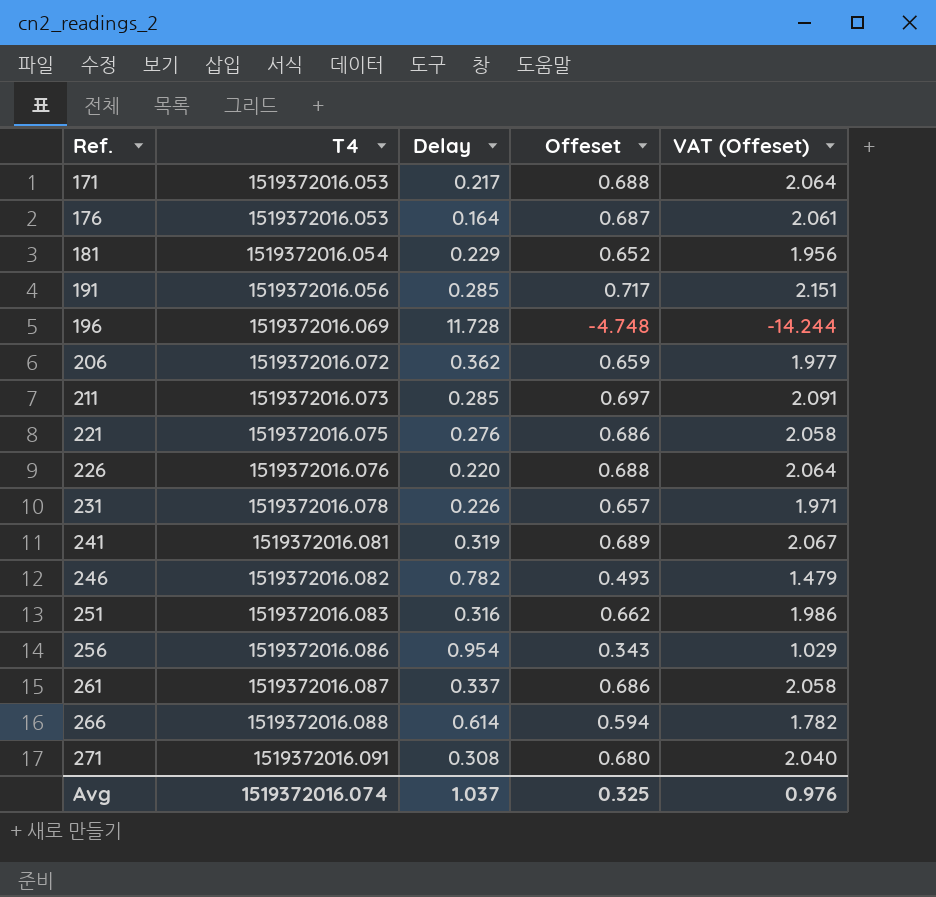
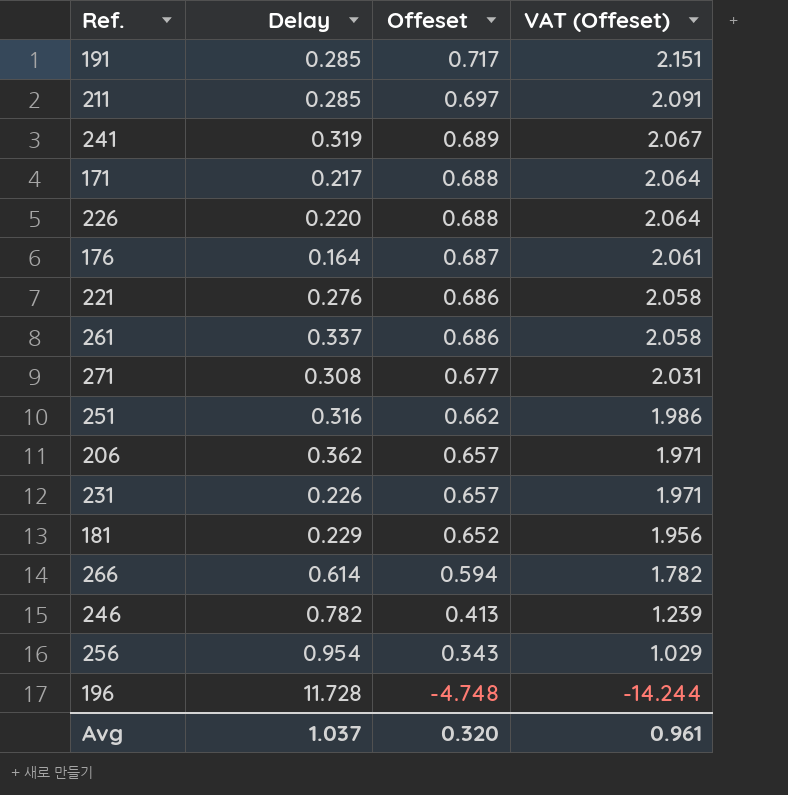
row order: Ref. ascending -> Offeset descending
column T4 | position: 2 -> none
271 | Offeset: 0.680 -> 0.677
271 | VAT (Offeset): 2.040 -> 2.031
206 | Offeset: 0.659 -> 0.657
206 | VAT (Offeset): 1.977 -> 1.971
246 | Offeset: 0.493 -> 0.413
246 | VAT (Offeset): 1.479 -> 1.239
Avg | Offeset: 0.325 -> 0.320
Avg | VAT (Offeset): 0.976 -> 0.961

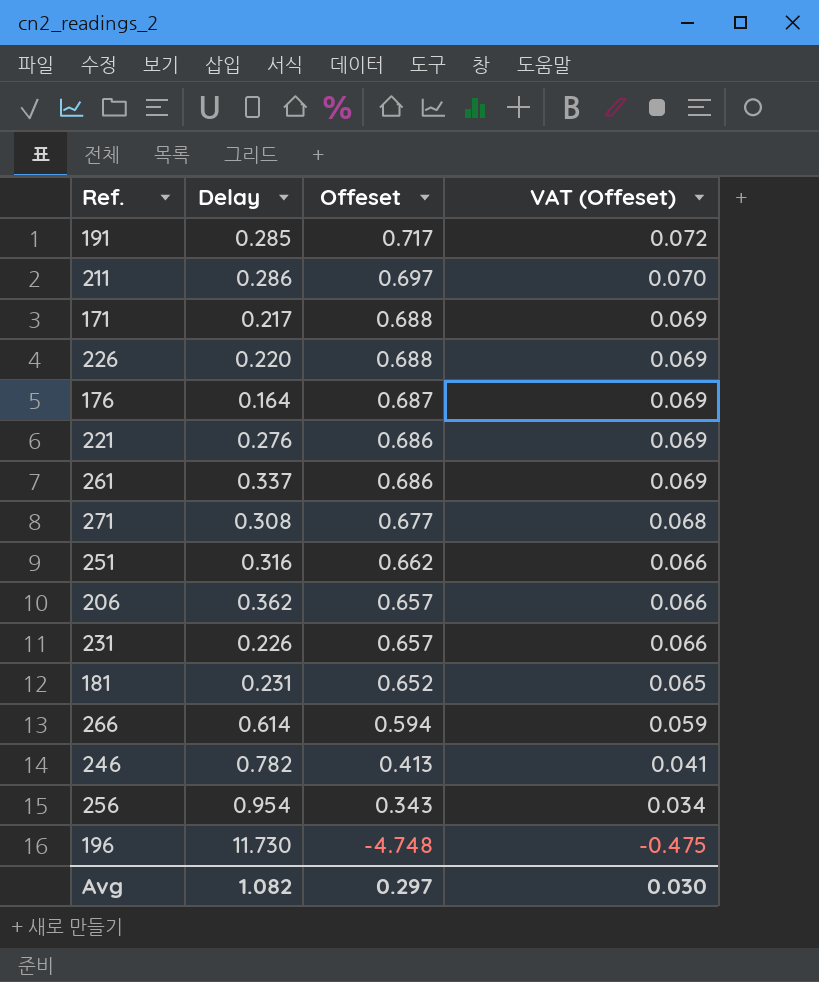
column VAT (Offeset) | formula: [Offeset] * 3 -> [Offeset] * 0.1
row 241: 0.319 | 0.689 | 2.067 -> none
211 | Delay: 0.285 -> 0.286
181 | Delay: 0.229 -> 0.231
196 | Delay: 11.728 -> 11.730
Avg | Delay: 1.037 -> 1.082
Avg | Offeset: 0.320 -> 0.297
Avg | VAT (Offeset): 0.961 -> 0.030

